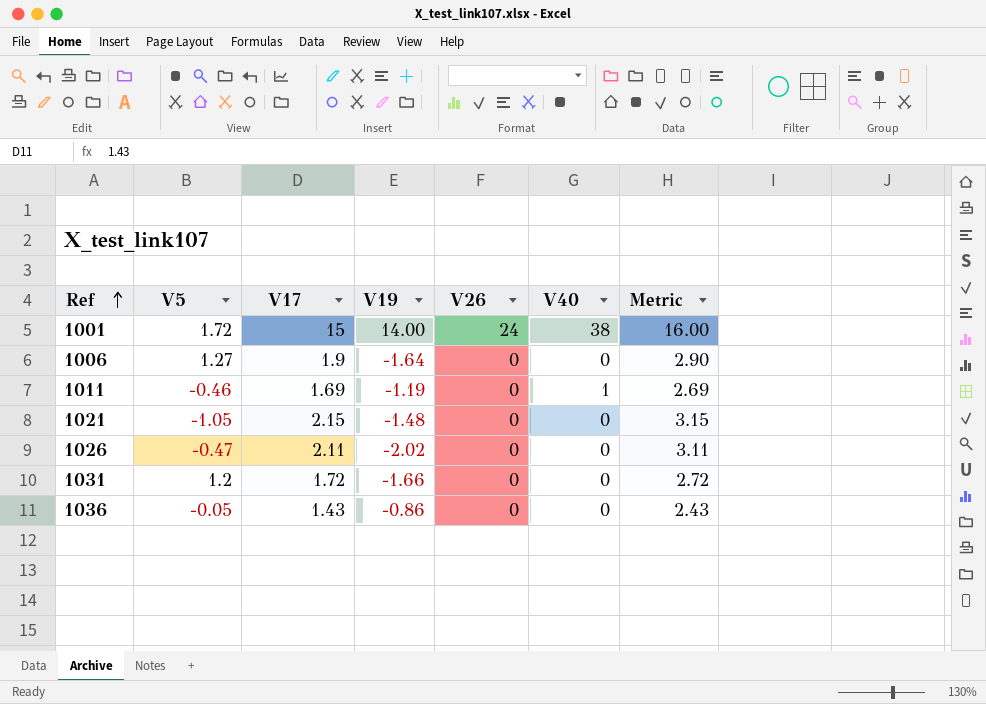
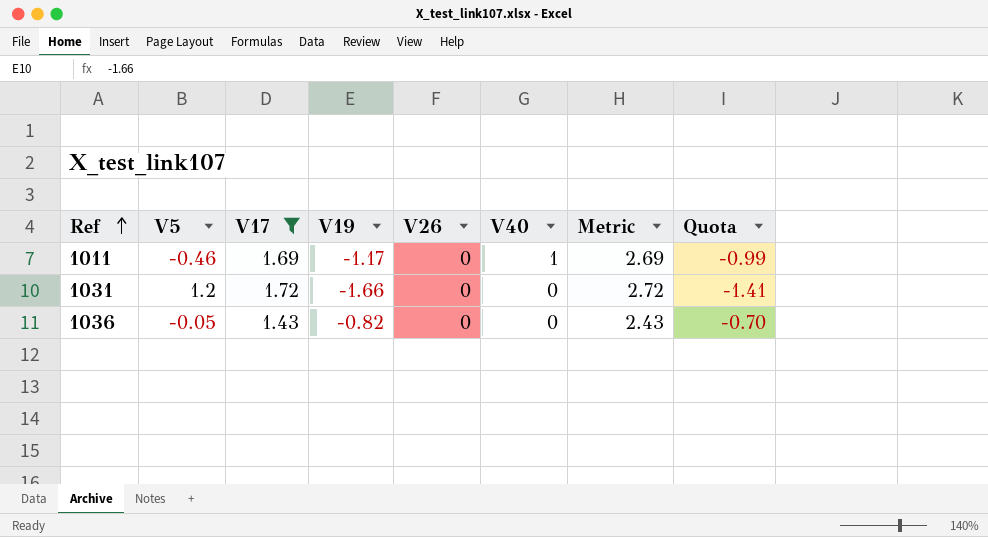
filter: none -> V17 <= 1.72
column Quota | formula: none -> [V19] * 0.85
1011 | V19: -1.19 -> -1.17
1036 | V19: -0.86 -> -0.82

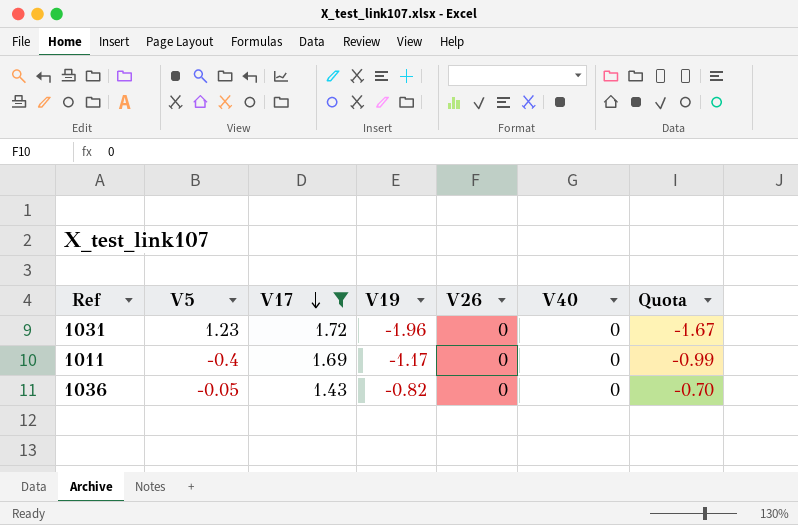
row order: Ref ascending -> V17 descending
column Metric | formula: [V17] + 1 -> none
1031 | V5: 1.2 -> 1.23
1031 | V19: -1.66 -> -1.96
1031 | Quota: -1.41 -> -1.67
1011 | V5: -0.46 -> -0.4
1011 | V40: 1 -> 0

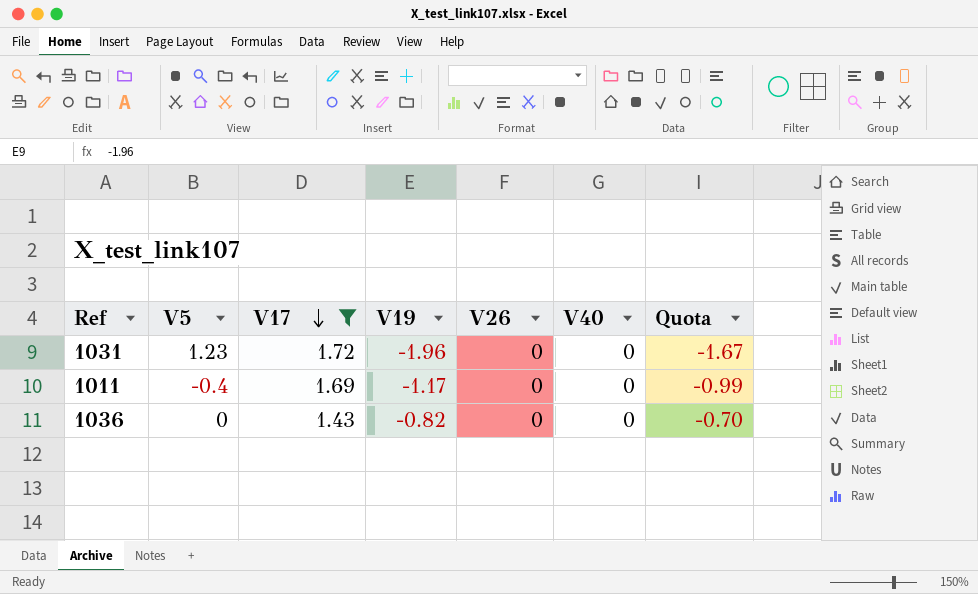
1036 | V5: -0.05 -> 0

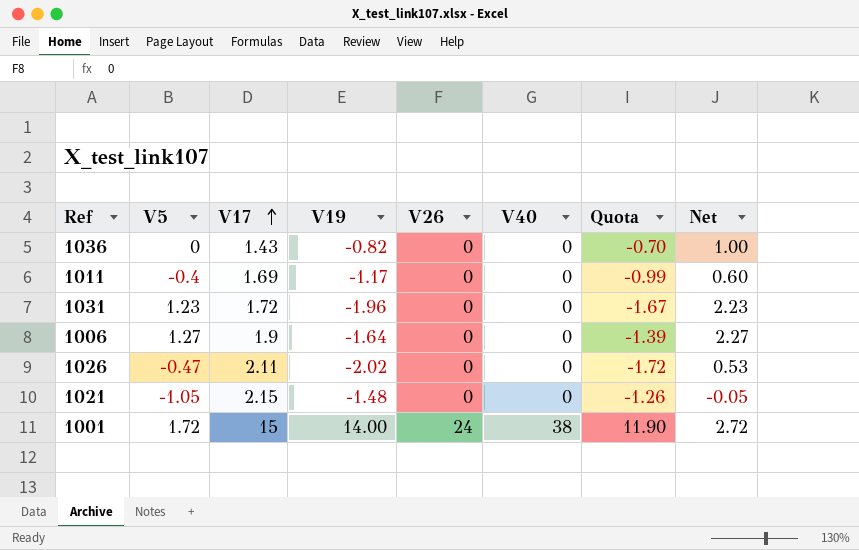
filter: V17 <= 1.72 -> none
row order: V17 descending -> V17 ascending
column Net | formula: none -> [V5] + 1

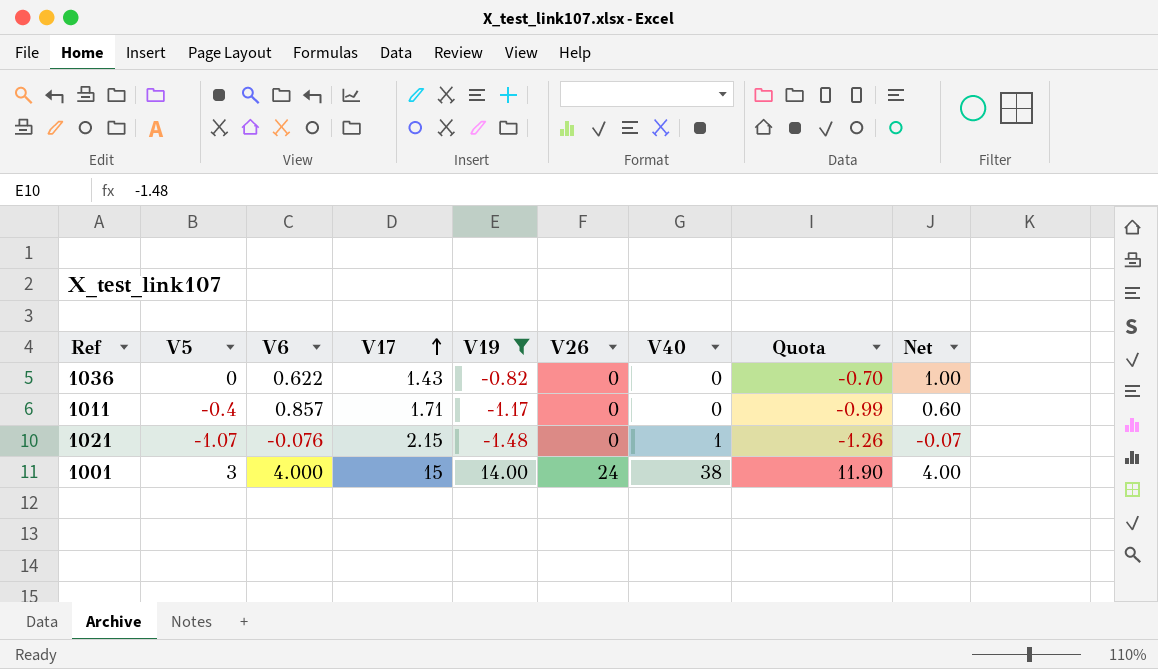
filter: none -> V19 >= -1.48
column V6 | position: none -> 3
1011 | V17: 1.69 -> 1.71
1021 | V5: -1.05 -> -1.07
1021 | V40: 0 -> 1
1021 | Net: -0.05 -> -0.07
1001 | V5: 1.72 -> 3
1001 | Net: 2.72 -> 4.00

